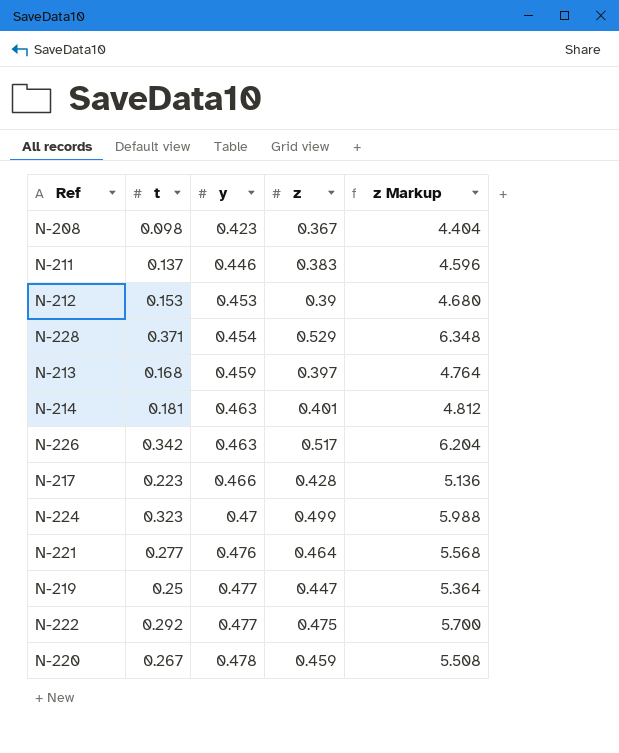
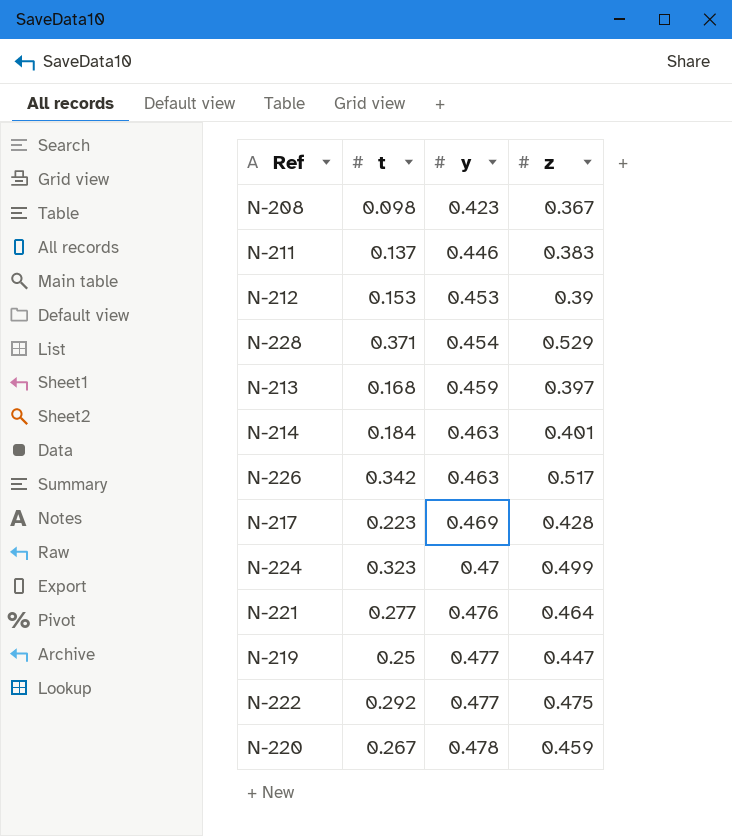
column z Markup | formula: [z] * 12 -> none
N-214 | t: 0.181 -> 0.184
N-217 | y: 0.466 -> 0.469

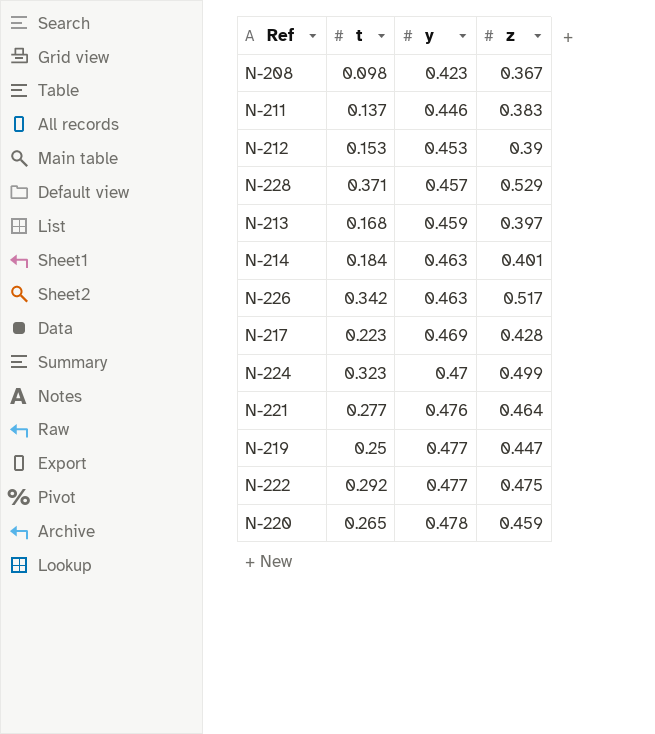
N-228 | y: 0.454 -> 0.457
N-220 | t: 0.267 -> 0.265

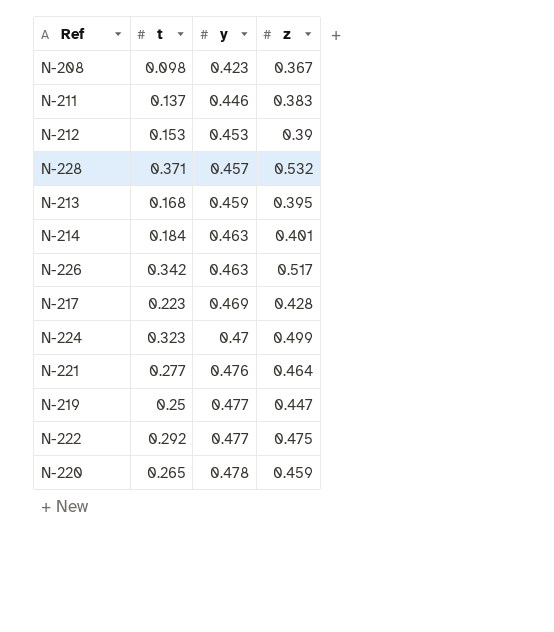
N-228 | z: 0.529 -> 0.532
N-213 | z: 0.397 -> 0.395

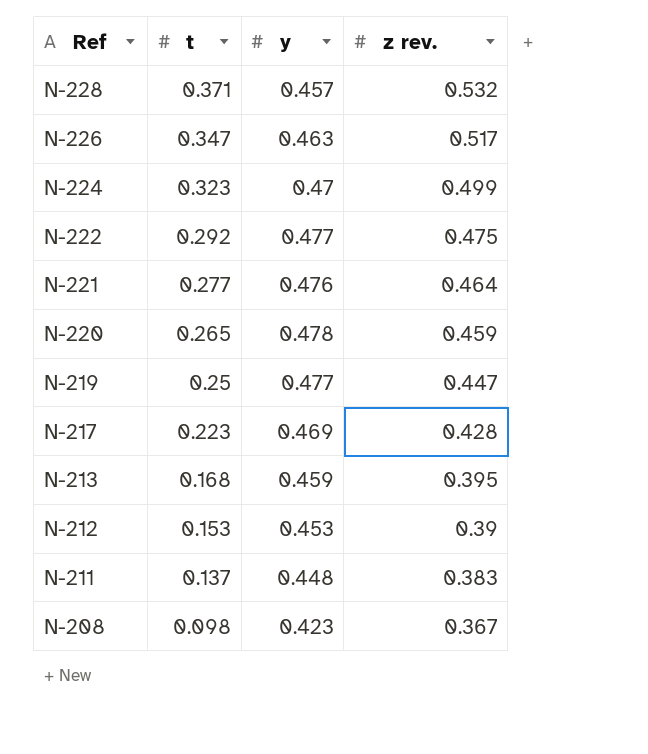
row order: y ascending -> Ref descending
column name: z -> z rev.
row N-214: 0.184 | 0.463 | 0.401 -> none
N-226 | t: 0.342 -> 0.347
N-211 | y: 0.446 -> 0.448

